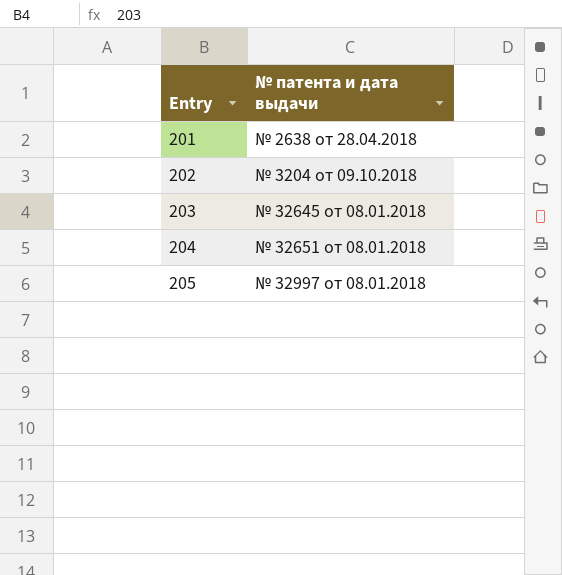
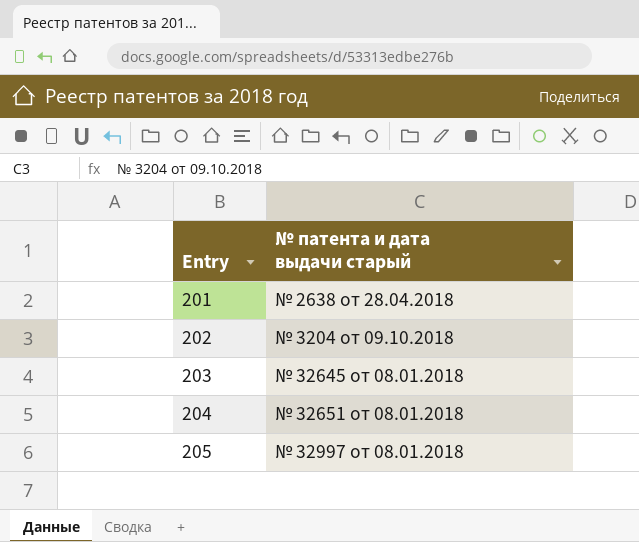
column name: № патента и дата выдачи -> № патента и дата выдачи старый

